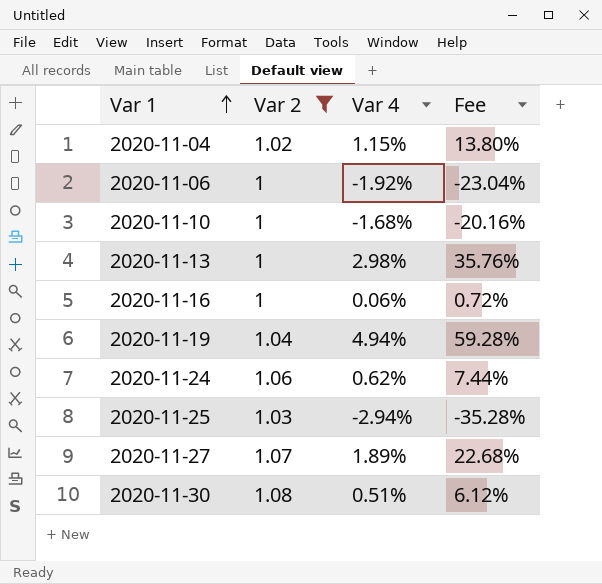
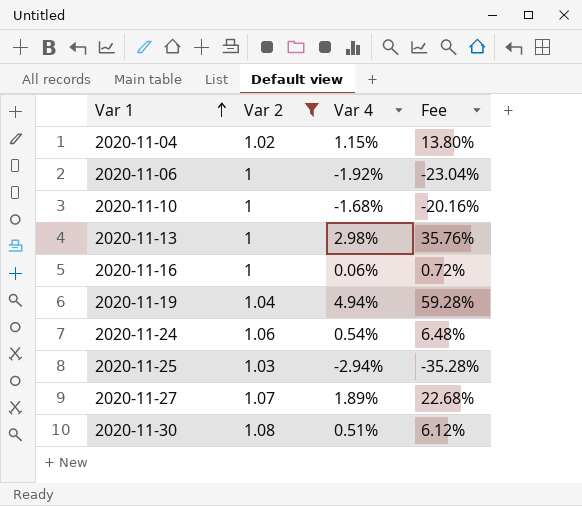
2020-11-24 | Var 4: 0.62% -> 0.54%
2020-11-24 | Fee: 7.44% -> 6.48%

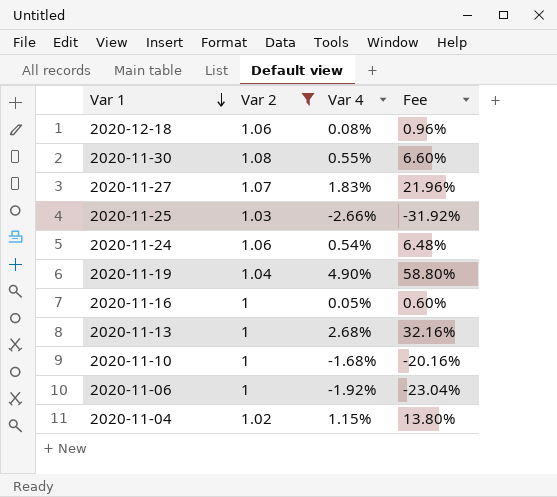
row order: Var 1 ascending -> Var 1 descending
row 2020-12-18: none -> 1.06 | 0.08% | 0.96%
2020-11-30 | Var 4: 0.51% -> 0.55%
2020-11-30 | Fee: 6.12% -> 6.60%
2020-11-27 | Var 4: 1.89% -> 1.83%
2020-11-27 | Fee: 22.68% -> 21.96%
2020-11-25 | Var 4: -2.94% -> -2.66%
2020-11-25 | Fee: -35.28% -> -31.92%
2020-11-19 | Var 4: 4.94% -> 4.90%
2020-11-19 | Fee: 59.28% -> 58.80%
2020-11-16 | Var 4: 0.06% -> 0.05%
2020-11-16 | Fee: 0.72% -> 0.60%
2020-11-13 | Var 4: 2.98% -> 2.68%
2020-11-13 | Fee: 35.76% -> 32.16%

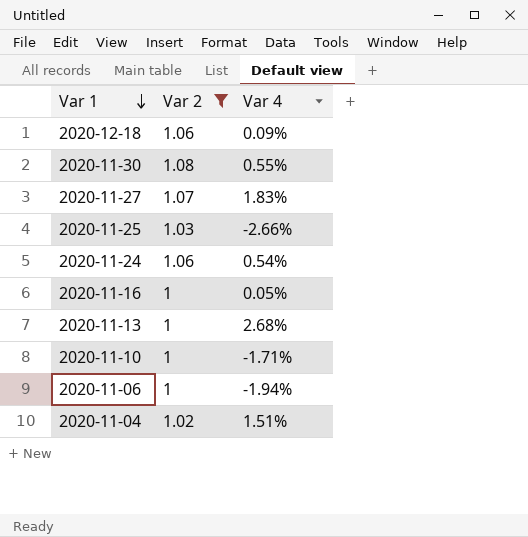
column Fee | formula: [Var 4] * 12 -> none
row 2020-11-19: 1.04 | 4.90% | 58.80% -> none
2020-12-18 | Var 4: 0.08% -> 0.09%
2020-11-10 | Var 4: -1.68% -> -1.71%
2020-11-06 | Var 4: -1.92% -> -1.94%
2020-11-04 | Var 4: 1.15% -> 1.51%

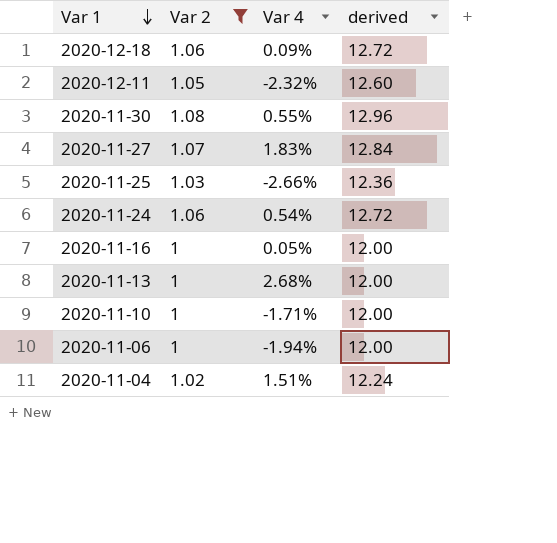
column derived | formula: none -> [Var 2] * 12
row 2020-12-11: none -> 1.05 | -2.32% | 12.60

